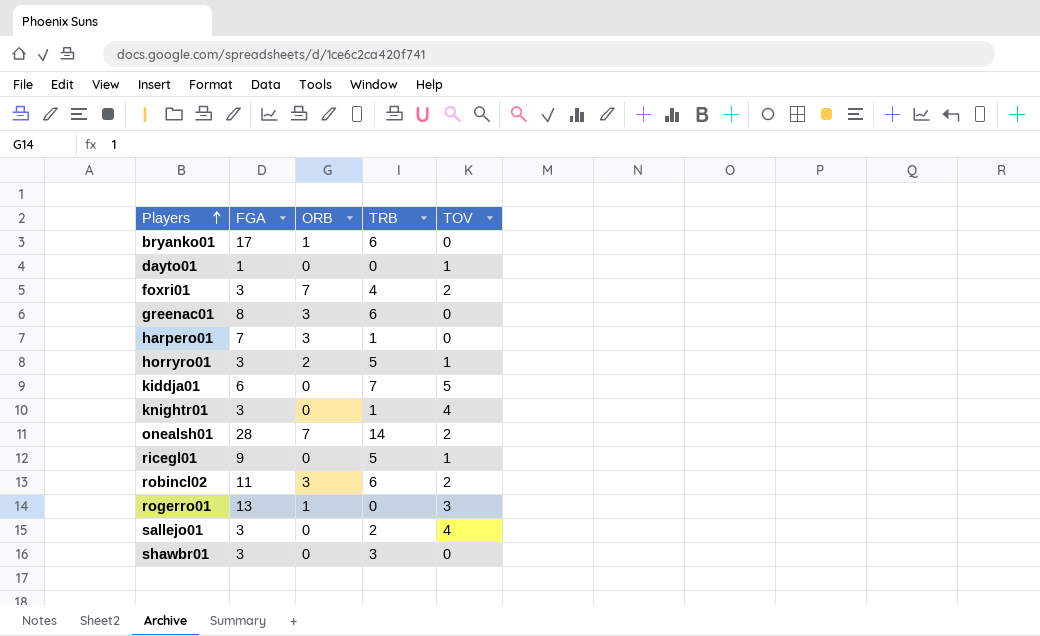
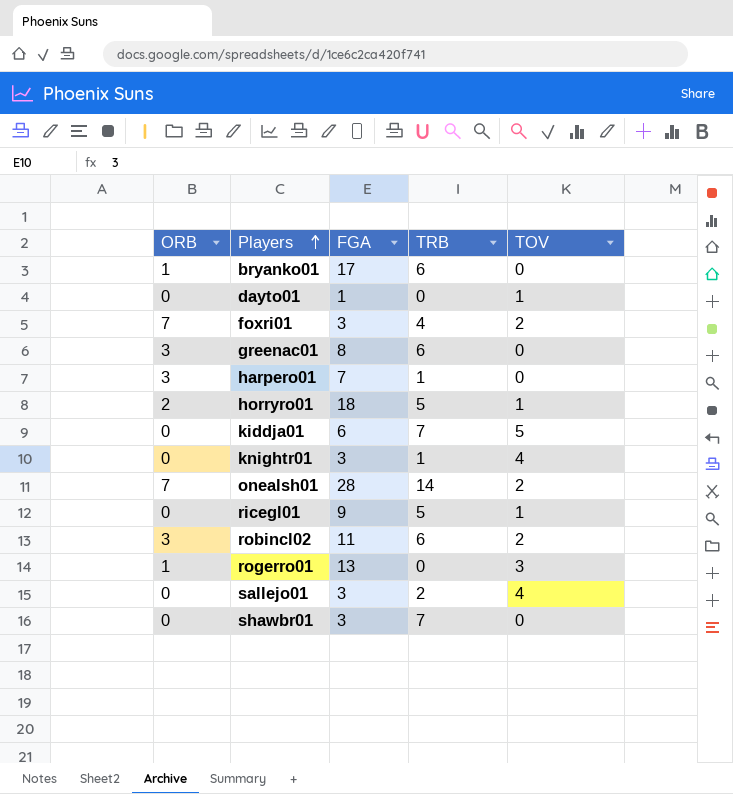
column ORB | position: 3 -> 1
horryro01 | FGA: 3 -> 18
shawbr01 | TRB: 3 -> 7

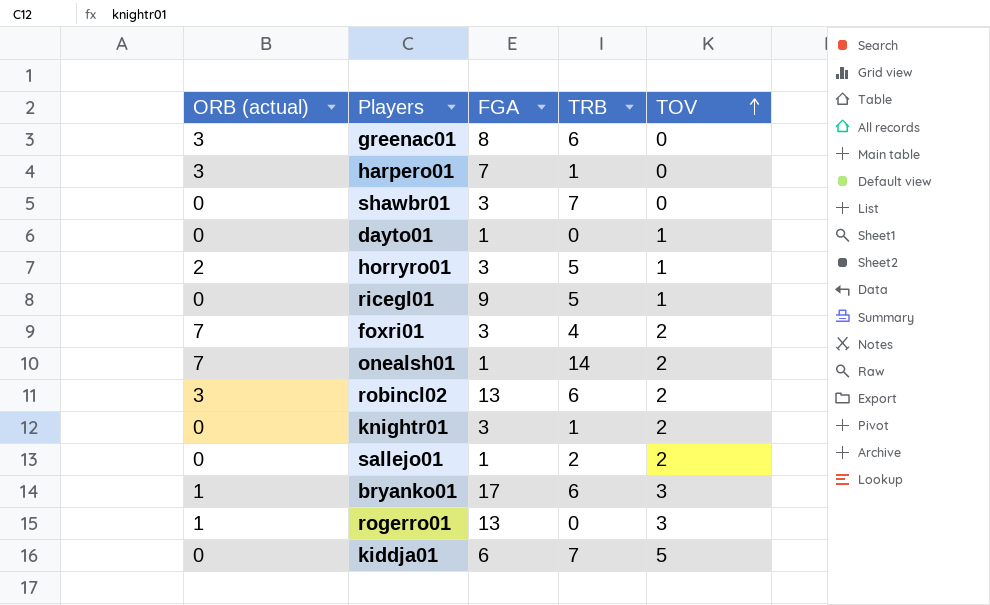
row order: Players ascending -> TOV ascending
column name: ORB -> ORB (actual)
horryro01 | FGA: 18 -> 3
onealsh01 | FGA: 28 -> 1
robincl02 | FGA: 11 -> 13
knightr01 | TOV: 4 -> 2
sallejo01 | FGA: 3 -> 1
sallejo01 | TOV: 4 -> 2
bryanko01 | TOV: 0 -> 3

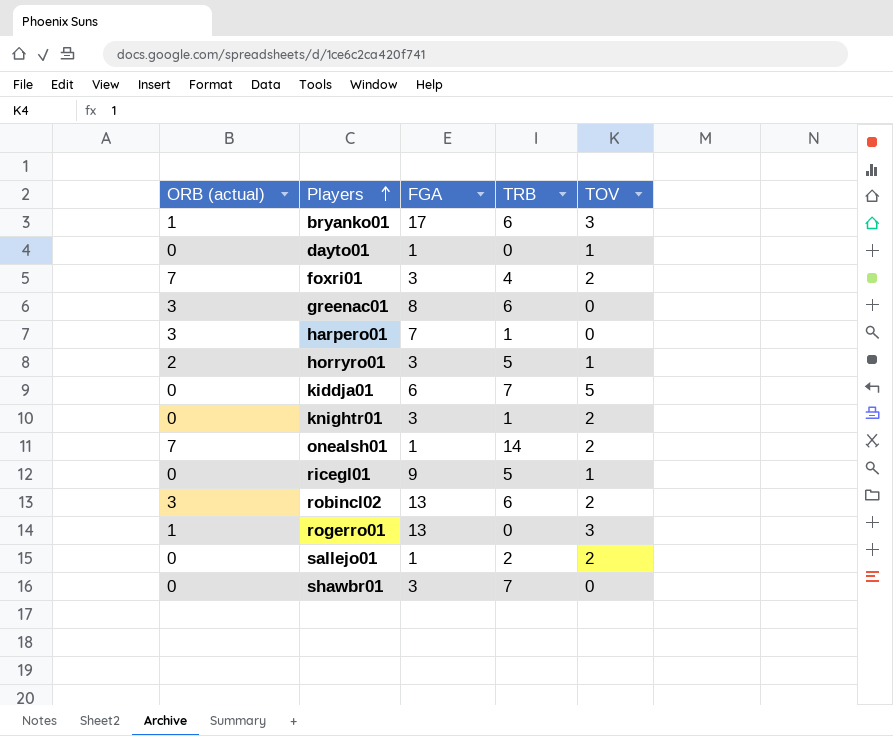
row order: TOV ascending -> Players ascending

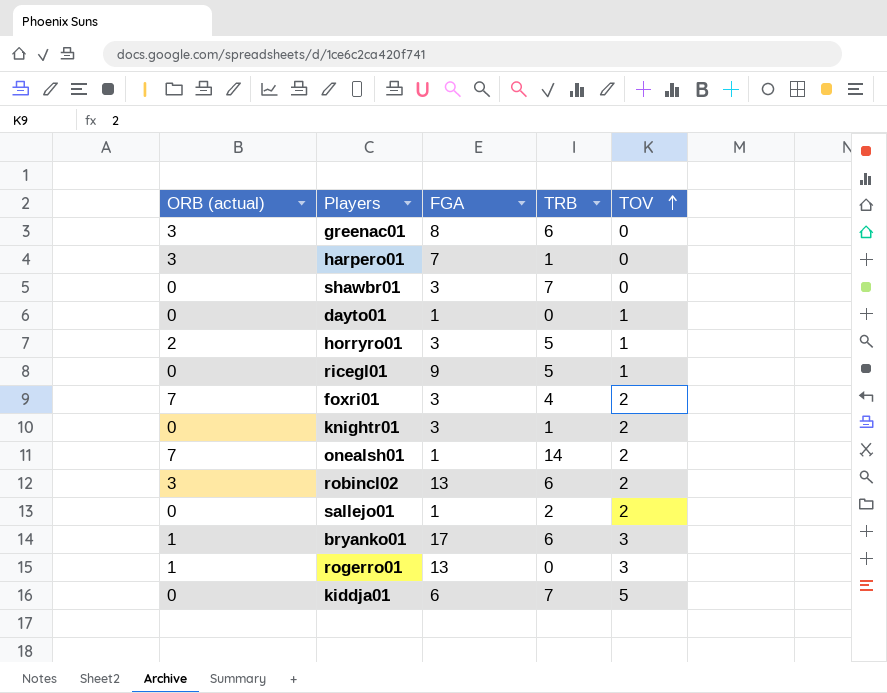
row order: Players ascending -> TOV ascending

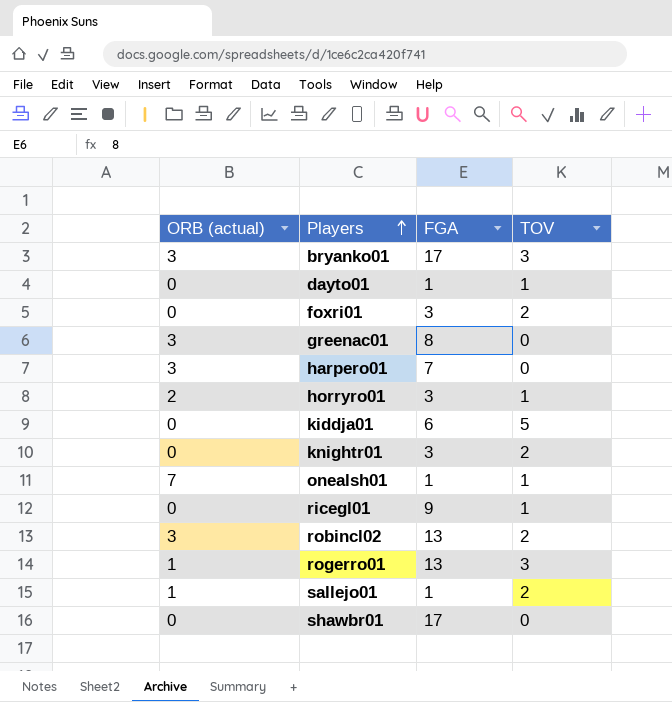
row order: TOV ascending -> Players ascending
column TRB | position: 4 -> none
bryanko01 | ORB (actual): 1 -> 3
foxri01 | ORB (actual): 7 -> 0
onealsh01 | TOV: 2 -> 1
sallejo01 | ORB (actual): 0 -> 1
shawbr01 | FGA: 3 -> 17

